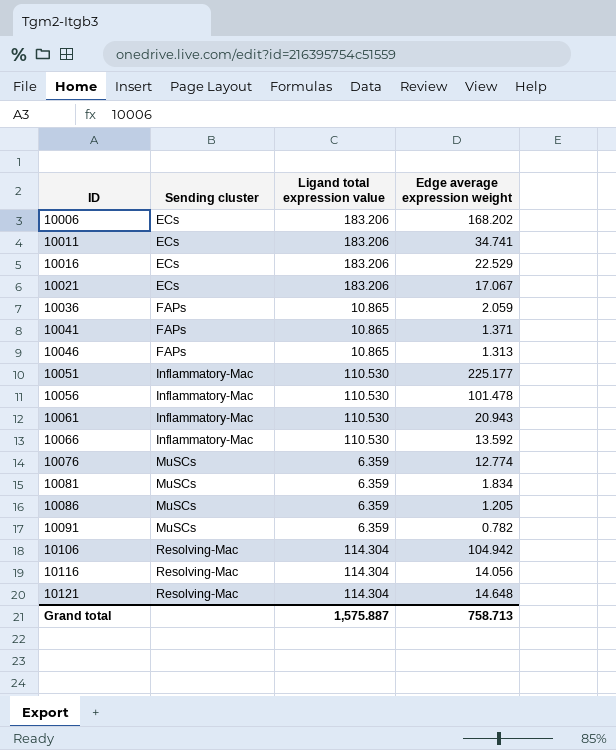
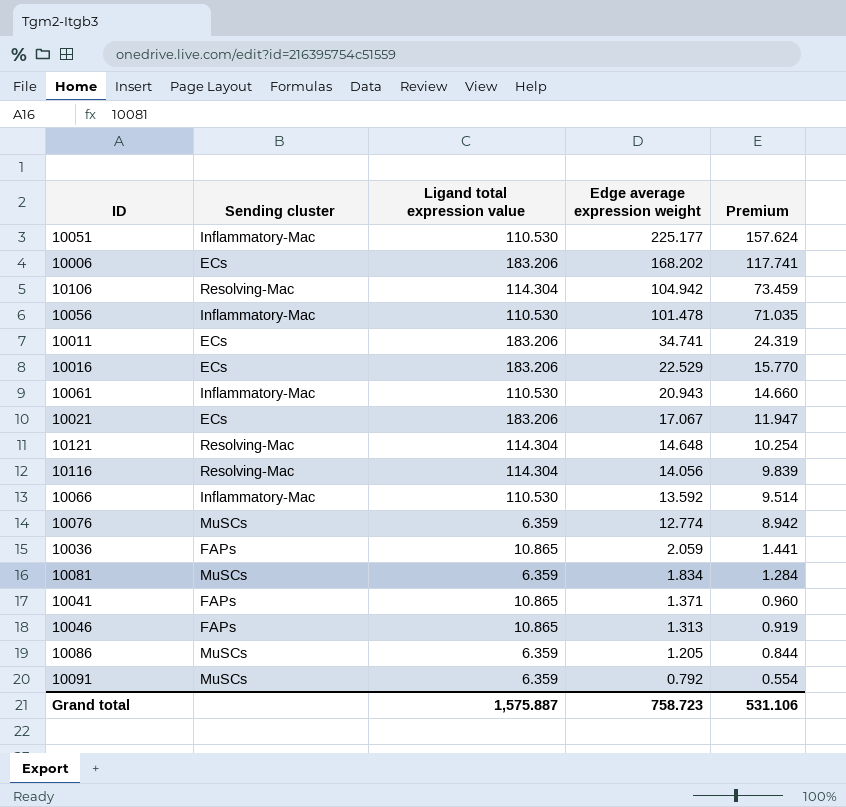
row order: ID ascending -> Edge average expression weight descending
column Premium | formula: none -> [Edge average expression weight] * 0.7
10091 | Edge average expression weight: 0.782 -> 0.792
Grand total | Edge average expression weight: 758.713 -> 758.723

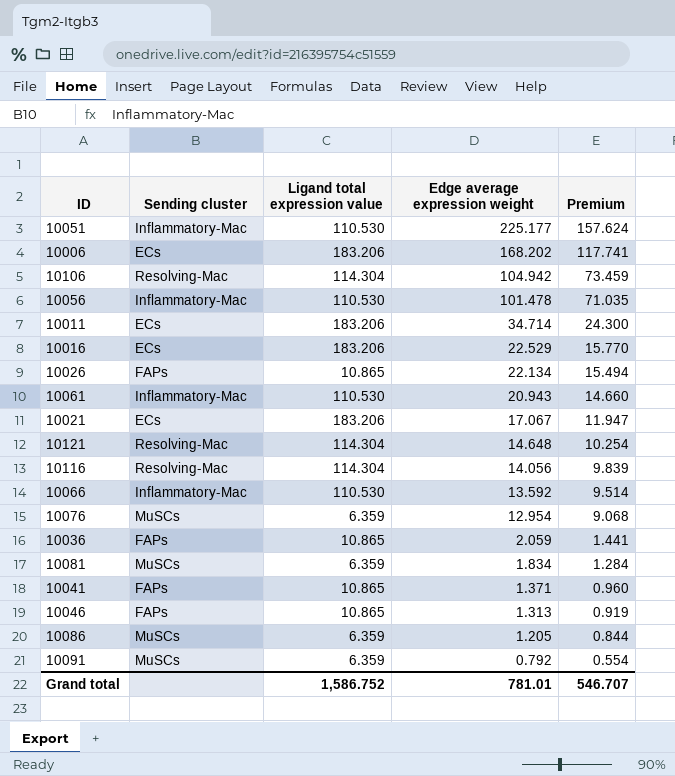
10011 | Edge average expression weight: 34.741 -> 34.714
10011 | Premium: 24.319 -> 24.300
row 10026: none -> FAPs | 10.865 | 22.134 | 15.494
10076 | Edge average expression weight: 12.774 -> 12.954
10076 | Premium: 8.942 -> 9.068
Grand total | Ligand total expression value: 1,575.887 -> 1,586.752
Grand total | Edge average expression weight: 758.723 -> 781.01
Grand total | Premium: 531.106 -> 546.707

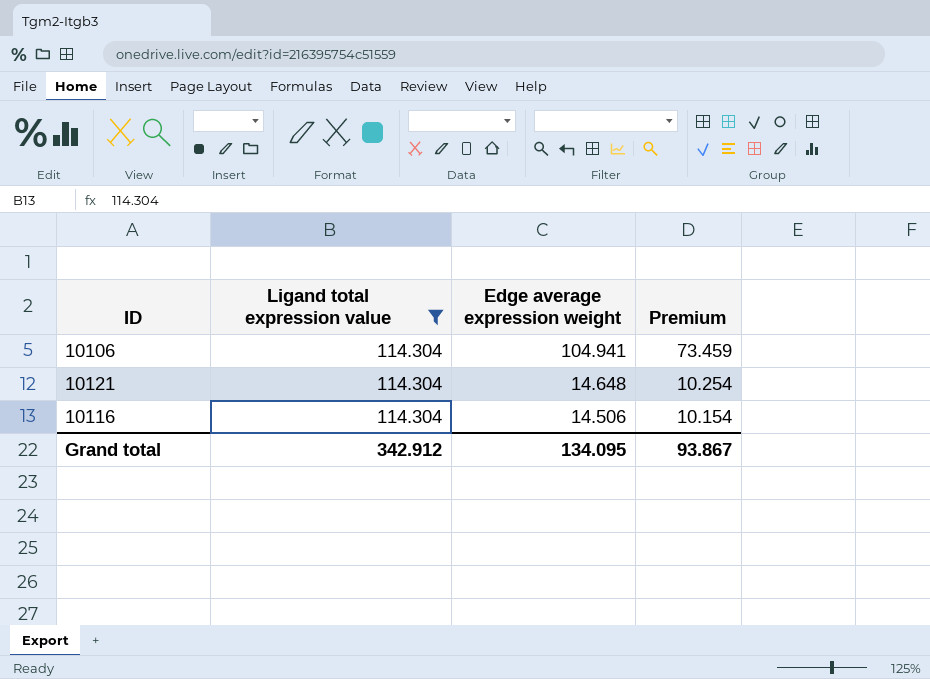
filter: none -> Ligand total expression value = 114.304
column Sending cluster | position: 2 -> none
10106 | Edge average expression weight: 104.942 -> 104.941
10116 | Edge average expression weight: 14.056 -> 14.506
10116 | Premium: 9.839 -> 10.154
Grand total | Ligand total expression value: 1,586.752 -> 342.912
Grand total | Edge average expression weight: 781.01 -> 134.095
Grand total | Premium: 546.707 -> 93.867

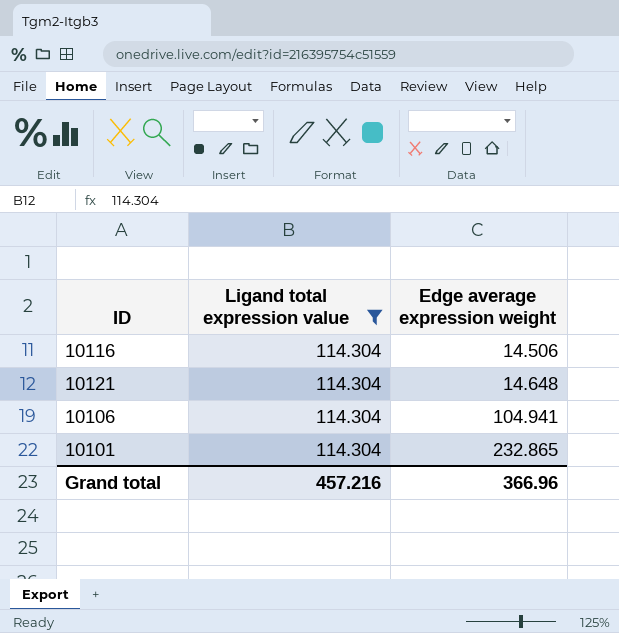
row order: Edge average expression weight descending -> Edge average expression weight ascending
column Premium | formula: [Edge average expression weight] * 0.7 -> none
row 10101: none -> 114.304 | 232.865
Grand total | Ligand total expression value: 342.912 -> 457.216
Grand total | Edge average expression weight: 134.095 -> 366.96

